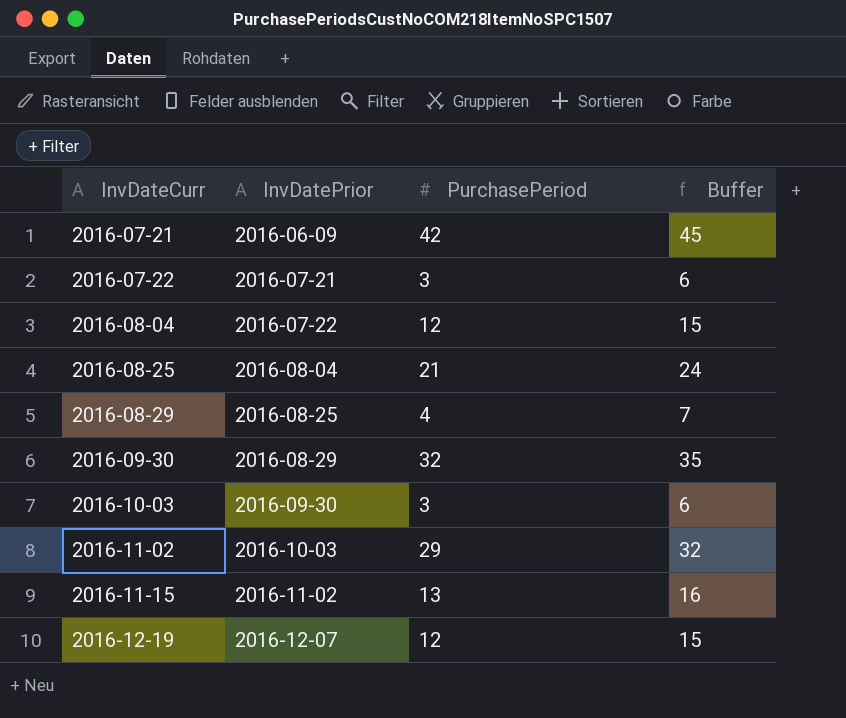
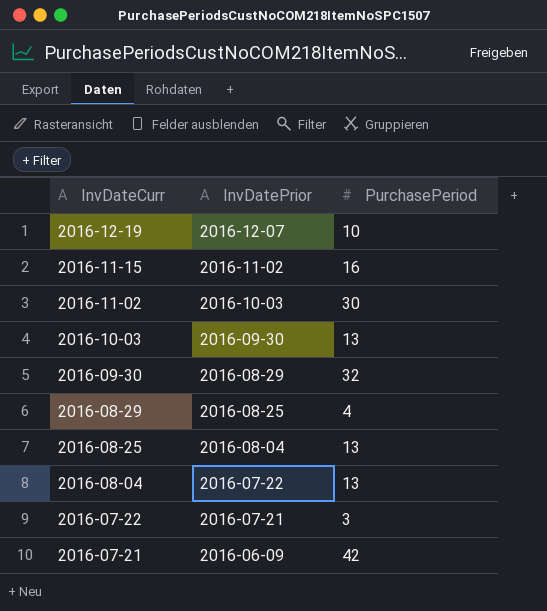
row order: InvDateCurr ascending -> InvDateCurr descending
column Buffer | formula: [PurchasePeriod] + 3 -> none
2016-12-19 | PurchasePeriod: 12 -> 10
2016-11-15 | PurchasePeriod: 13 -> 16
2016-11-02 | PurchasePeriod: 29 -> 30
2016-10-03 | PurchasePeriod: 3 -> 13
2016-08-25 | PurchasePeriod: 21 -> 13
2016-08-04 | PurchasePeriod: 12 -> 13

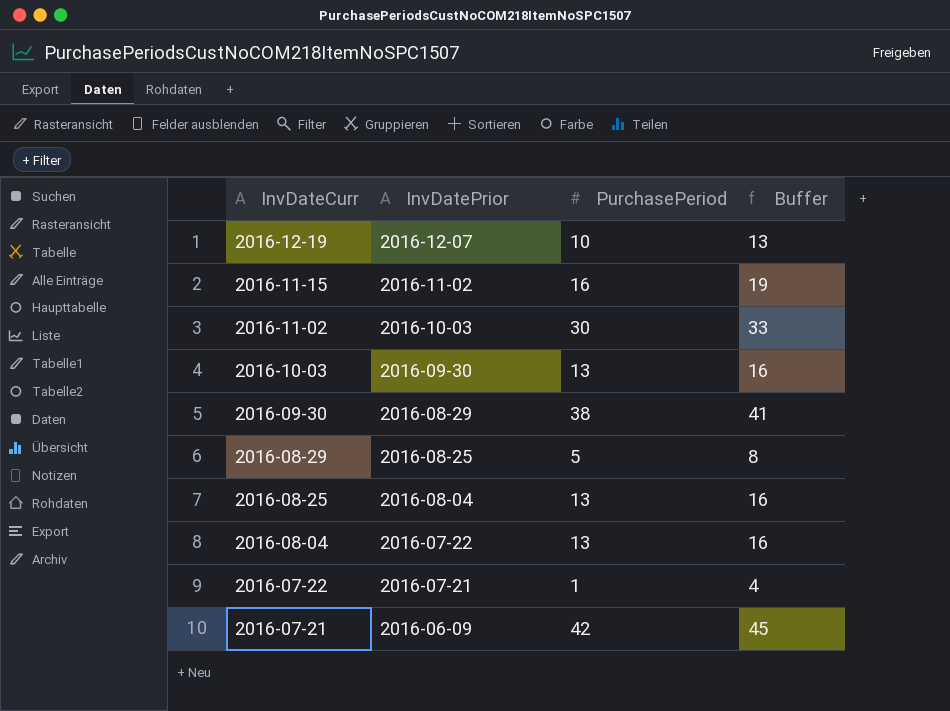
column Buffer | formula: none -> [PurchasePeriod] + 3
2016-09-30 | PurchasePeriod: 32 -> 38
2016-08-29 | PurchasePeriod: 4 -> 5
2016-07-22 | PurchasePeriod: 3 -> 1

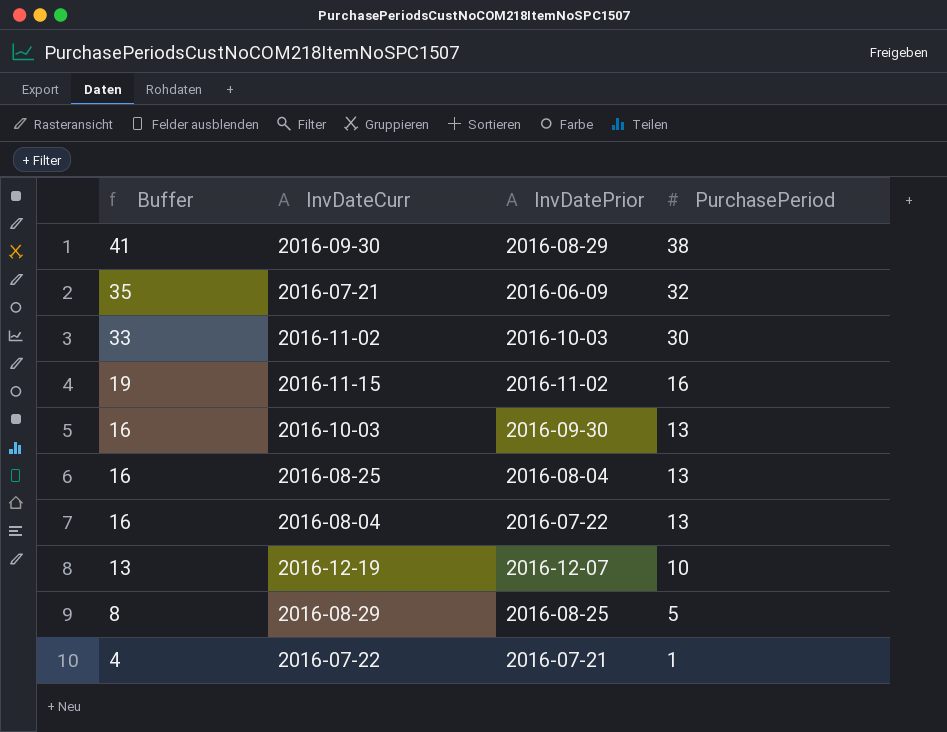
row order: InvDateCurr descending -> Buffer descending
column Buffer | position: 4 -> 1
2016-07-21 | Buffer: 45 -> 35
2016-07-21 | PurchasePeriod: 42 -> 32

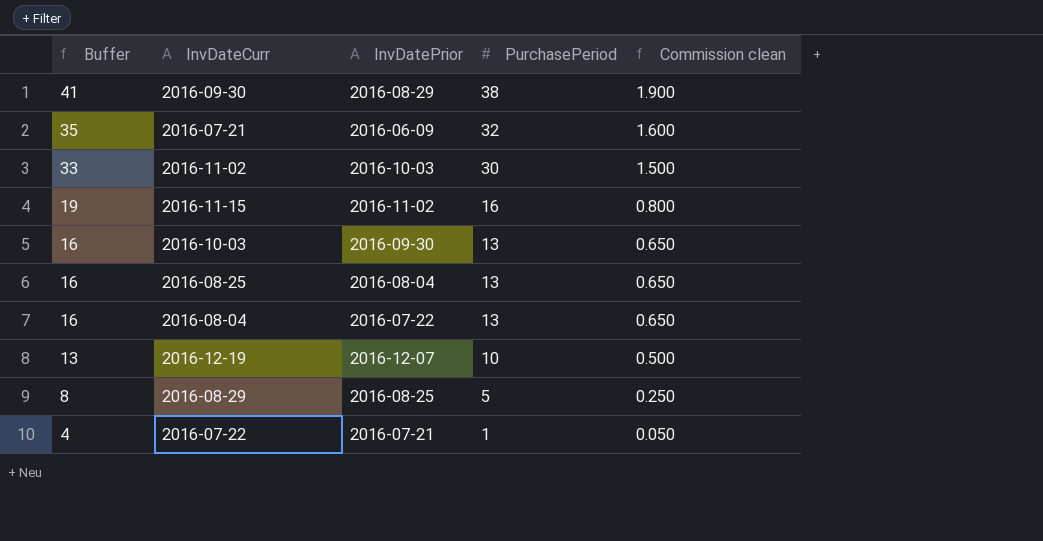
column Commission clean | formula: none -> [PurchasePeriod] * 0.05

